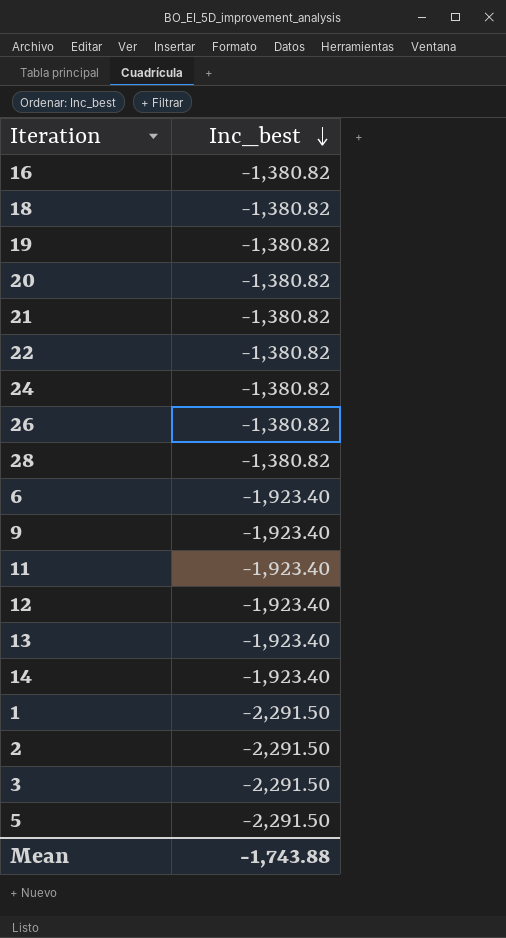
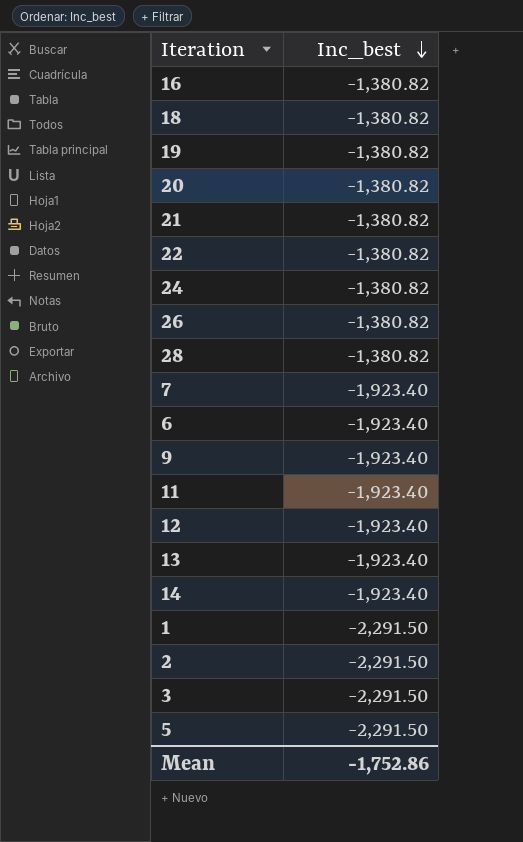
row 7: none -> -1,923.40
Mean | Inc_best: -1,743.88 -> -1,752.86

